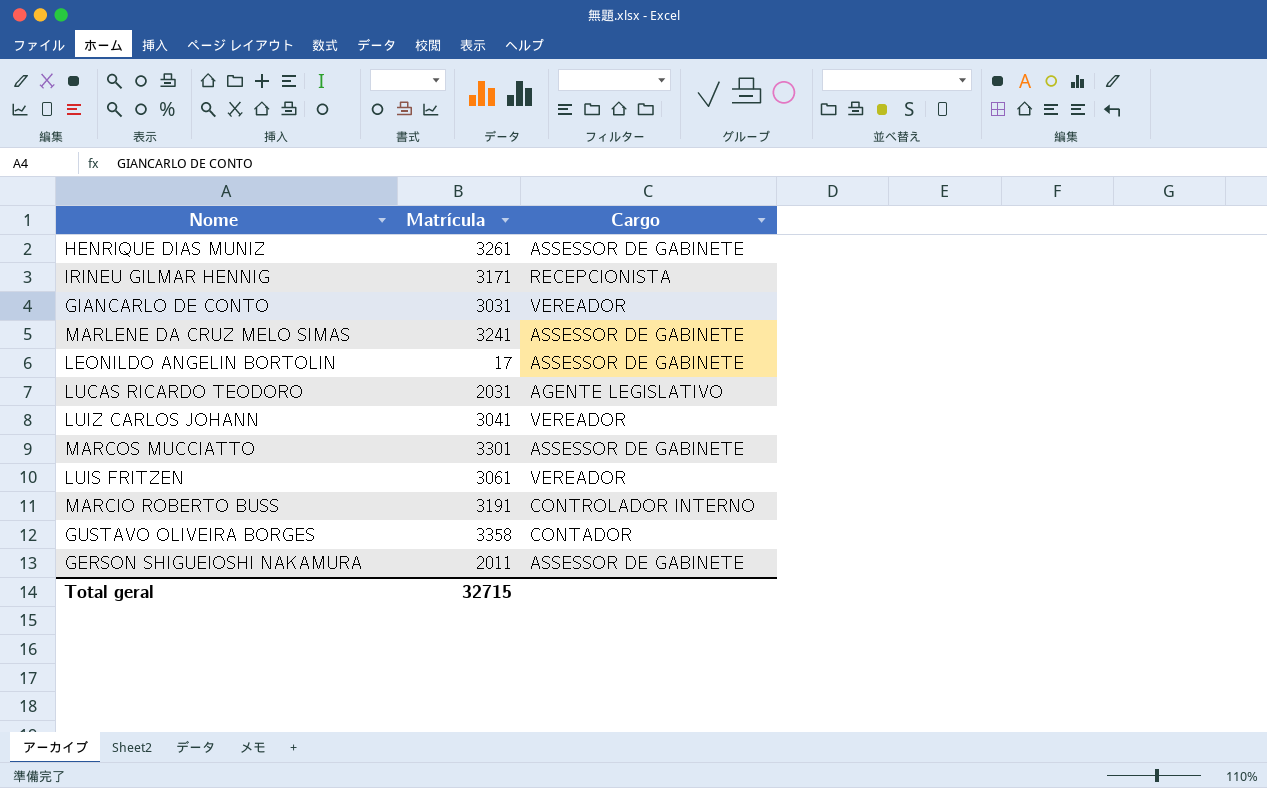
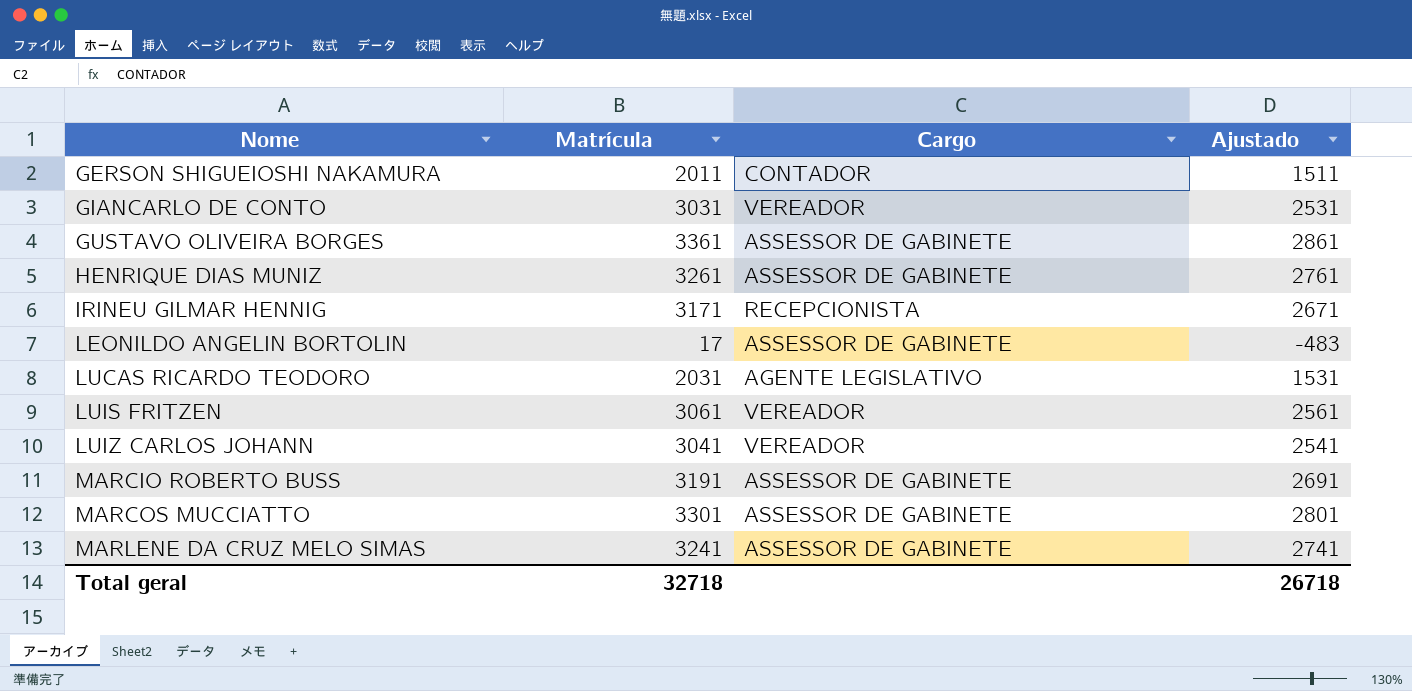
row order: none -> Nome ascending
column Ajustado | formula: none -> [Matrícula] - 500
GERSON SHIGUEIOSHI NAKAMURA | Cargo: ASSESSOR DE GABINETE -> CONTADOR
GUSTAVO OLIVEIRA BORGES | Matrícula: 3358 -> 3361
GUSTAVO OLIVEIRA BORGES | Cargo: CONTADOR -> ASSESSOR DE GABINETE
MARCIO ROBERTO BUSS | Cargo: CONTROLADOR INTERNO -> ASSESSOR DE GABINETE
Total geral | Matrícula: 32715 -> 32718

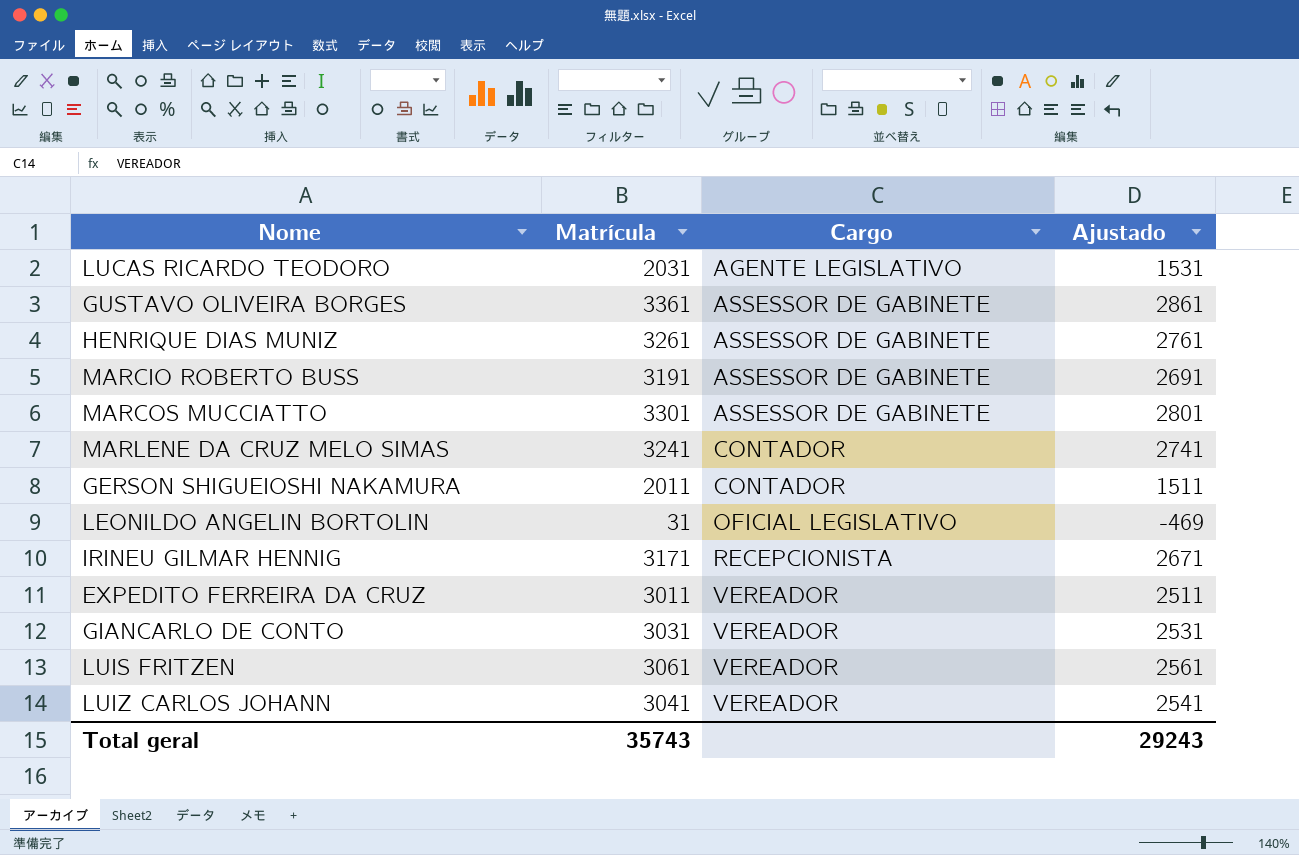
row order: Nome ascending -> Cargo ascending
MARLENE DA CRUZ MELO SIMAS | Cargo: ASSESSOR DE GABINETE -> CONTADOR
LEONILDO ANGELIN BORTOLIN | Matrícula: 17 -> 31
LEONILDO ANGELIN BORTOLIN | Cargo: ASSESSOR DE GABINETE -> OFICIAL LEGISLATIVO
LEONILDO ANGELIN BORTOLIN | Ajustado: -483 -> -469
row EXPEDITO FERREIRA DA CRUZ: none -> 3011 | VEREADOR | 2511
Total geral | Matrícula: 32718 -> 35743
Total geral | Ajustado: 26718 -> 29243

